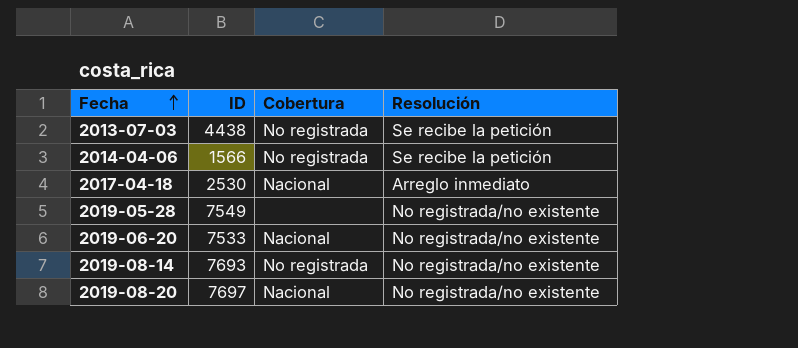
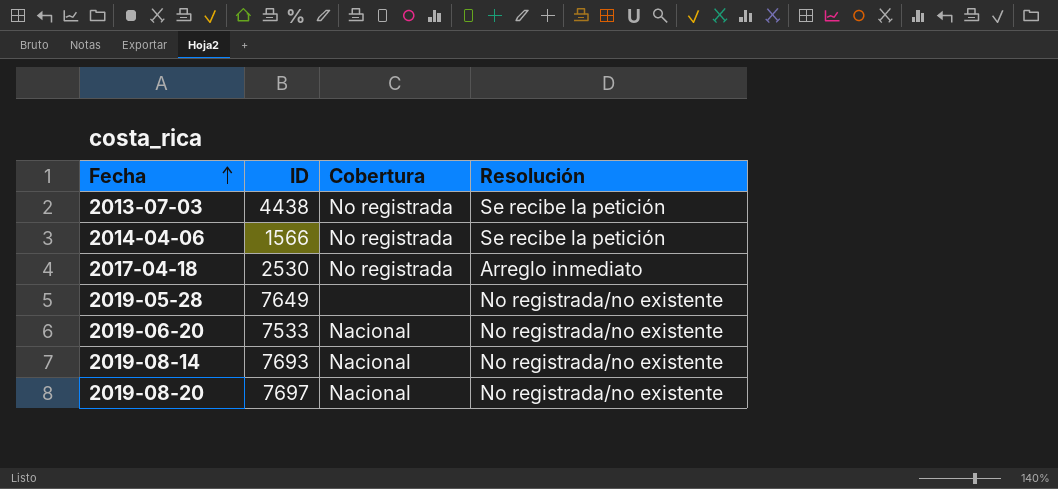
2017-04-18 | Cobertura: Nacional -> No registrada
2019-05-28 | ID: 7549 -> 7649
2019-08-14 | Cobertura: No registrada -> Nacional

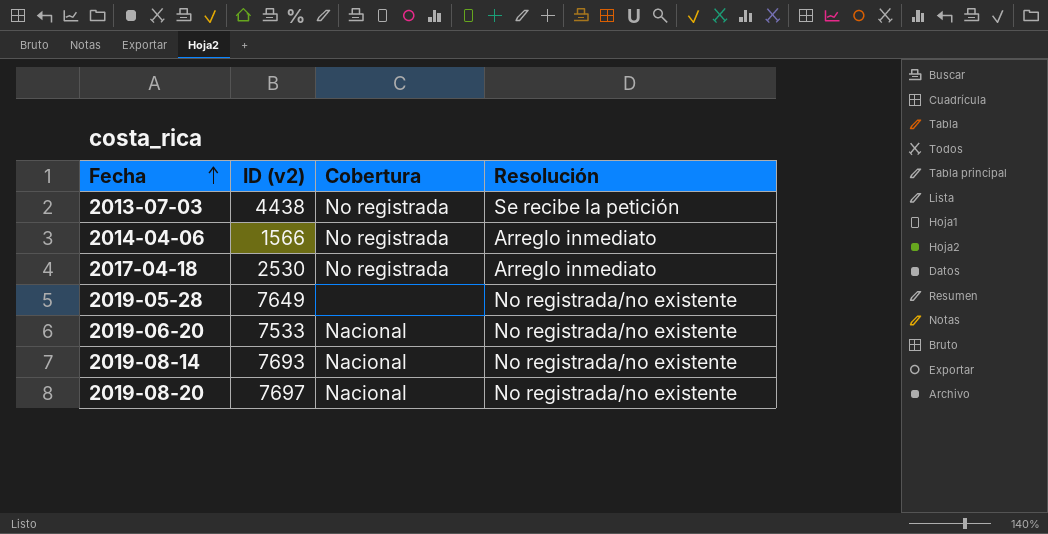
column name: ID -> ID (v2)
2014-04-06 | Resolución: Se recibe la petición -> Arreglo inmediato

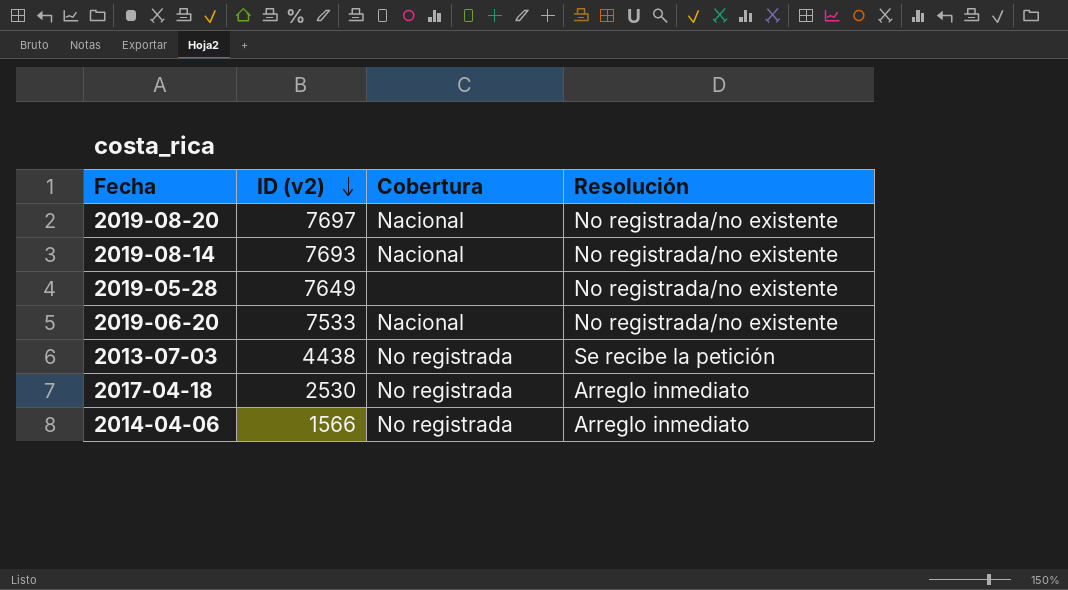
row order: Fecha ascending -> ID (v2) descending

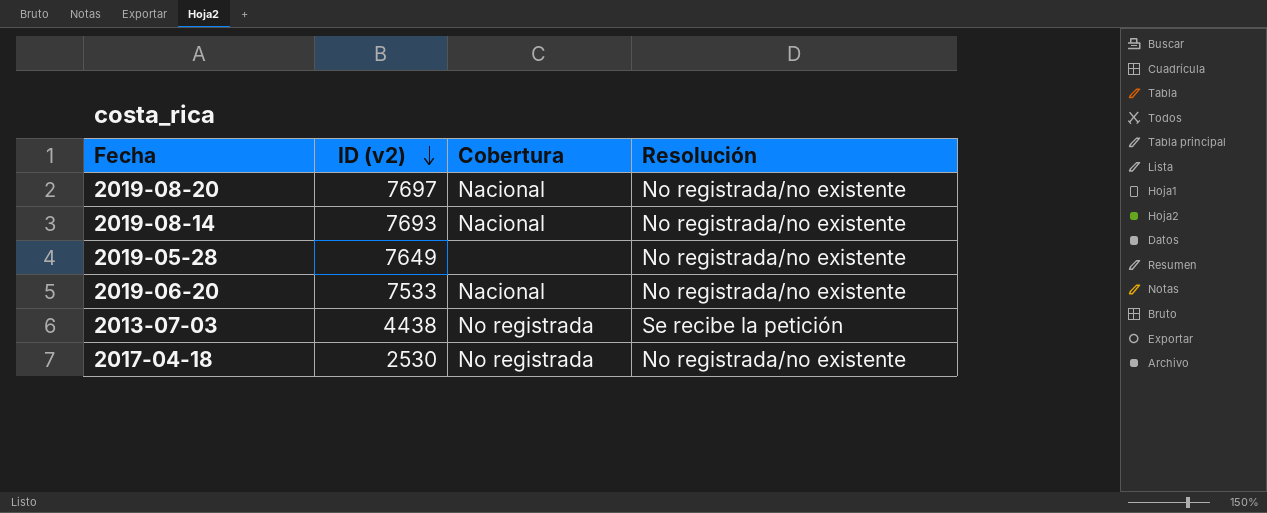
row 2014-04-06: 1566 | No registrada | Arreglo inmediato -> none
2017-04-18 | Resolución: Arreglo inmediato -> No registrada/no existente

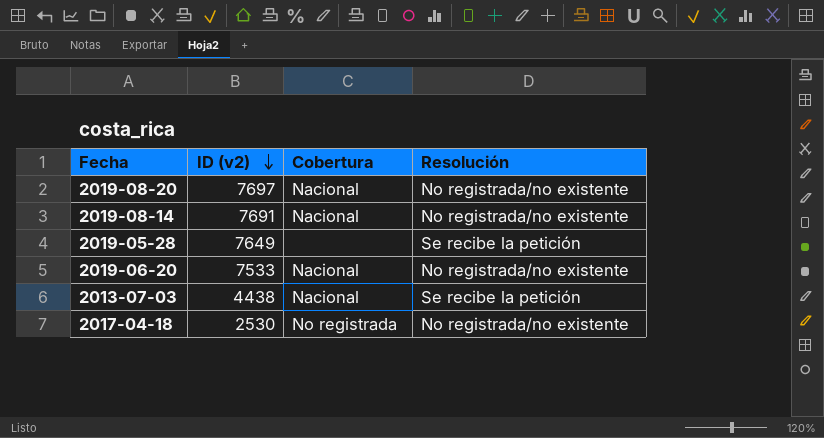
2019-08-14 | ID (v2): 7693 -> 7691
2019-05-28 | Resolución: No registrada/no existente -> Se recibe la petición
2013-07-03 | Cobertura: No registrada -> Nacional

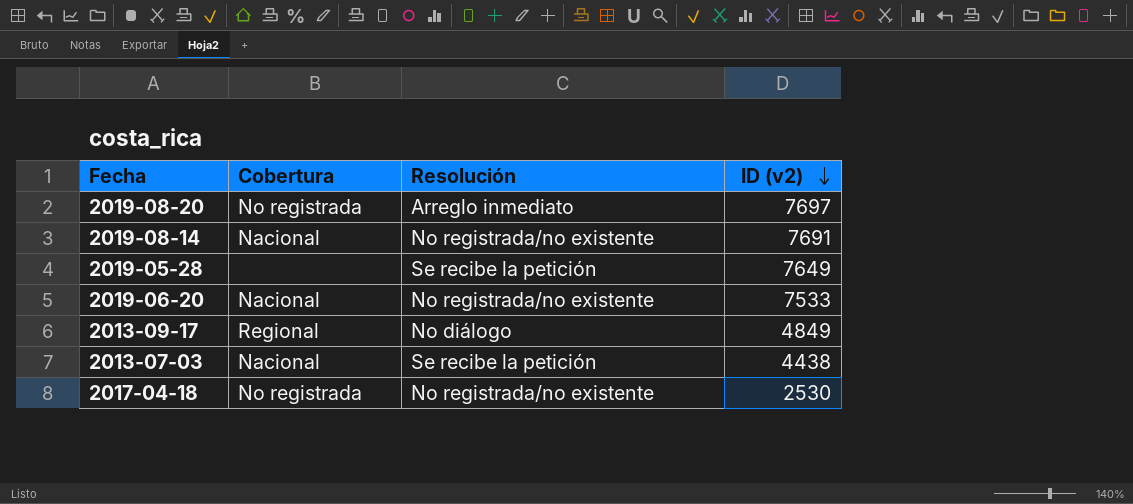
column ID (v2) | position: 2 -> 4
2019-08-20 | Cobertura: Nacional -> No registrada
2019-08-20 | Resolución: No registrada/no existente -> Arreglo inmediato
row 2013-09-17: none -> Regional | No diálogo | 4849

